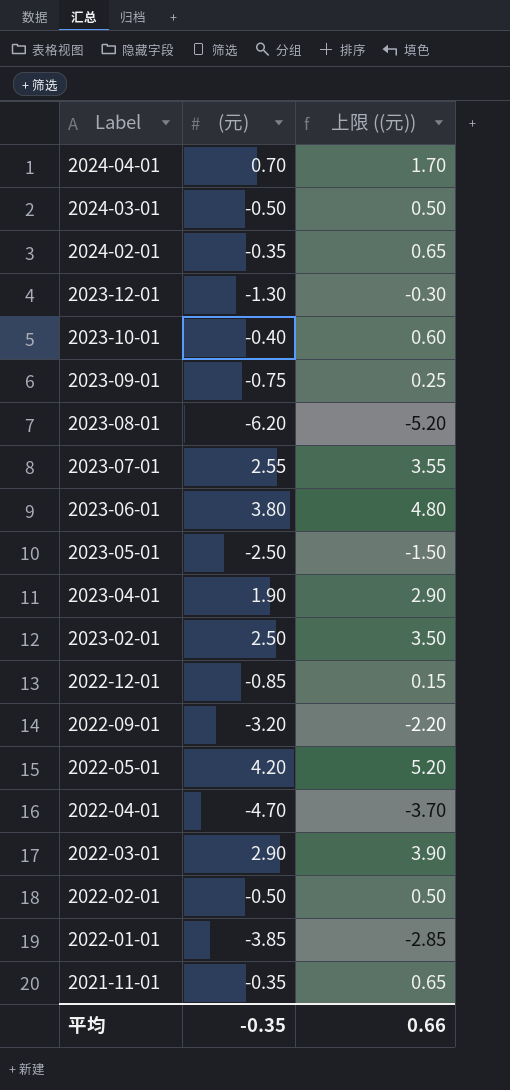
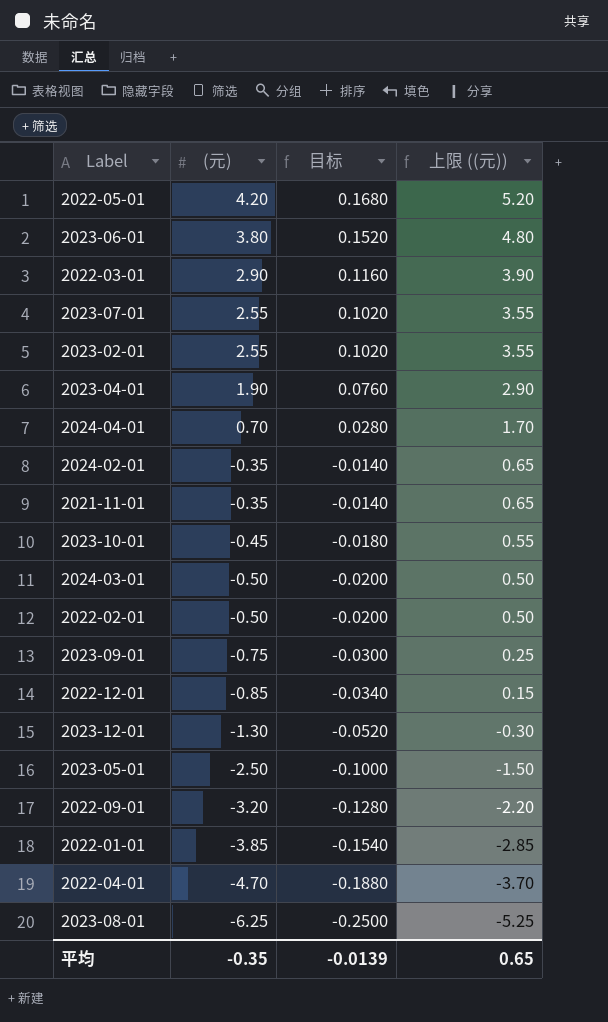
row order: Label descending -> (元) descending
column 目标 | formula: none -> [(元)] * 0.04
2023-02-01 | (元): 2.50 -> 2.55
2023-02-01 | 上限 ((元)): 3.50 -> 3.55
2023-10-01 | (元): -0.40 -> -0.45
2023-10-01 | 上限 ((元)): 0.60 -> 0.55
2023-08-01 | (元): -6.20 -> -6.25
2023-08-01 | 上限 ((元)): -5.20 -> -5.25
平均 | 上限 ((元)): 0.66 -> 0.65

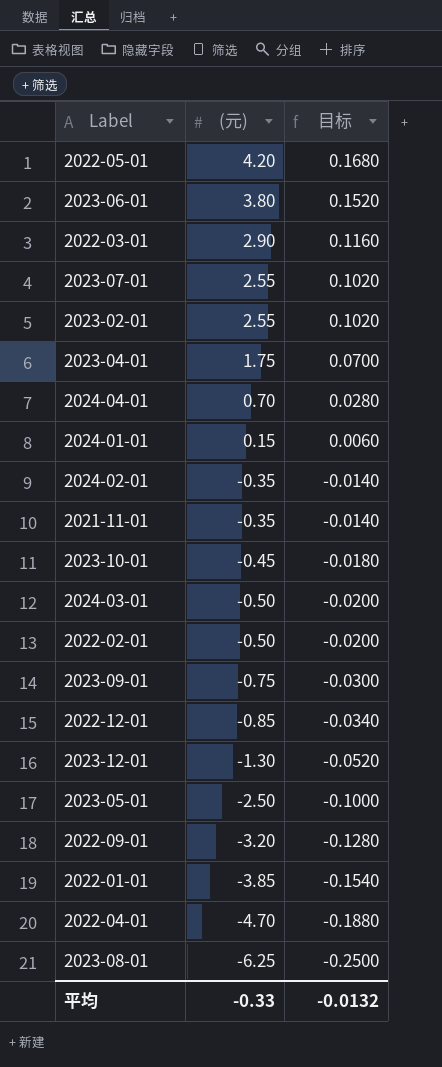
column 上限 ((元)) | formula: [(元)] + 1 -> none
2023-04-01 | (元): 1.90 -> 1.75
2023-04-01 | 目标: 0.0760 -> 0.0700
row 2024-01-01: none -> 0.15 | 0.0060
平均 | (元): -0.35 -> -0.33
平均 | 目标: -0.0139 -> -0.0132

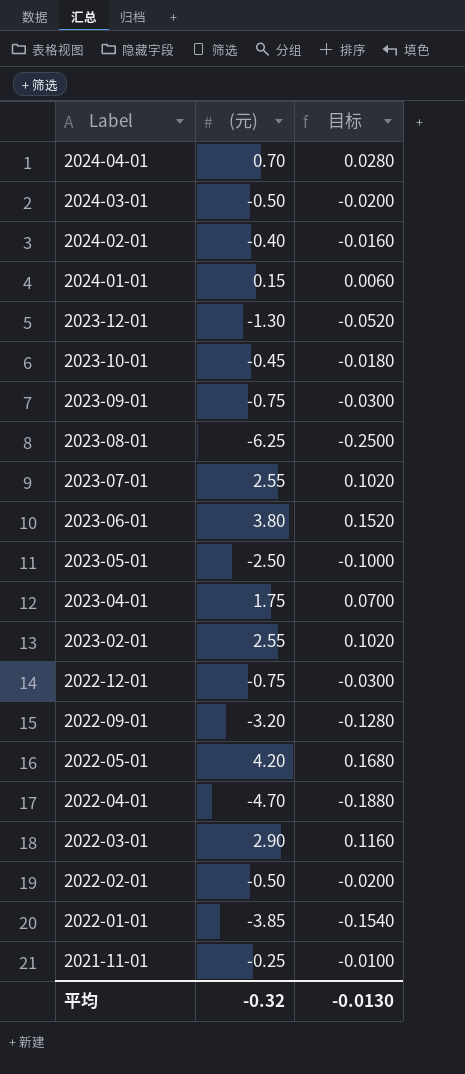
row order: (元) descending -> Label descending
2024-02-01 | (元): -0.35 -> -0.40
2024-02-01 | 目标: -0.0140 -> -0.0160
2022-12-01 | (元): -0.85 -> -0.75
2022-12-01 | 目标: -0.0340 -> -0.0300
2021-11-01 | (元): -0.35 -> -0.25
2021-11-01 | 目标: -0.0140 -> -0.0100
平均 | (元): -0.33 -> -0.32
平均 | 目标: -0.0132 -> -0.0130

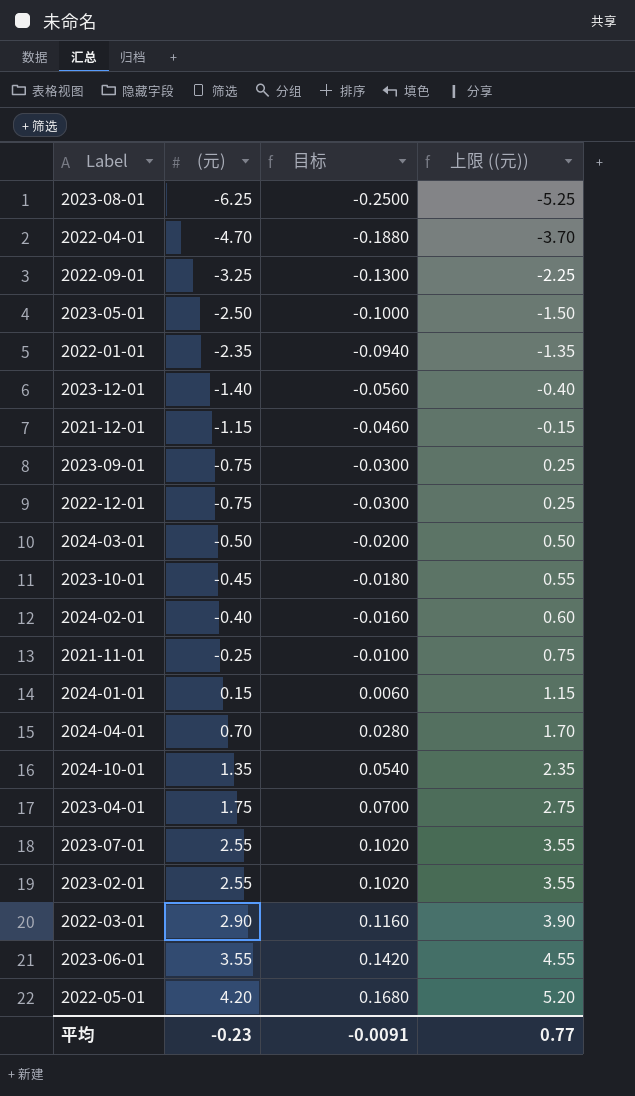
row order: Label descending -> (元) ascending
column 上限 ((元)) | formula: none -> [(元)] + 1
row 2022-02-01: -0.50 | -0.0200 -> none
2022-09-01 | (元): -3.20 -> -3.25
2022-09-01 | 目标: -0.1280 -> -0.1300
2022-01-01 | (元): -3.85 -> -2.35
2022-01-01 | 目标: -0.1540 -> -0.0940
2023-12-01 | (元): -1.30 -> -1.40
2023-12-01 | 目标: -0.0520 -> -0.0560
row 2021-12-01: none -> -1.15 | -0.0460 | -0.15
row 2024-10-01: none -> 1.35 | 0.0540 | 2.35
2023-06-01 | (元): 3.80 -> 3.55
2023-06-01 | 目标: 0.1520 -> 0.1420
平均 | (元): -0.32 -> -0.23
平均 | 目标: -0.0130 -> -0.0091

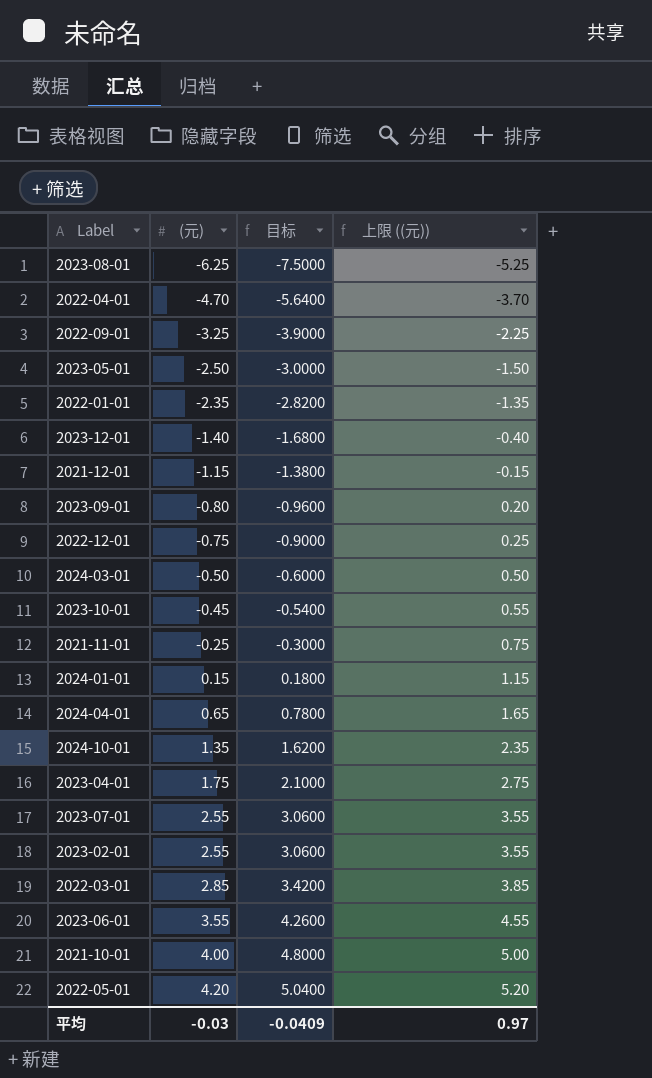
column 目标 | formula: [(元)] * 0.04 -> [(元)] * 1.2
row 2024-02-01: -0.40 | -0.0160 | 0.60 -> none
2023-09-01 | (元): -0.75 -> -0.80
2023-09-01 | 上限 ((元)): 0.25 -> 0.20
2024-04-01 | (元): 0.70 -> 0.65
2024-04-01 | 上限 ((元)): 1.70 -> 1.65
2022-03-01 | (元): 2.90 -> 2.85
2022-03-01 | 上限 ((元)): 3.90 -> 3.85
row 2021-10-01: none -> 4.00 | 4.8000 | 5.00
平均 | (元): -0.23 -> -0.03
平均 | 目标: -0.0091 -> -0.0409
平均 | 上限 ((元)): 0.77 -> 0.97

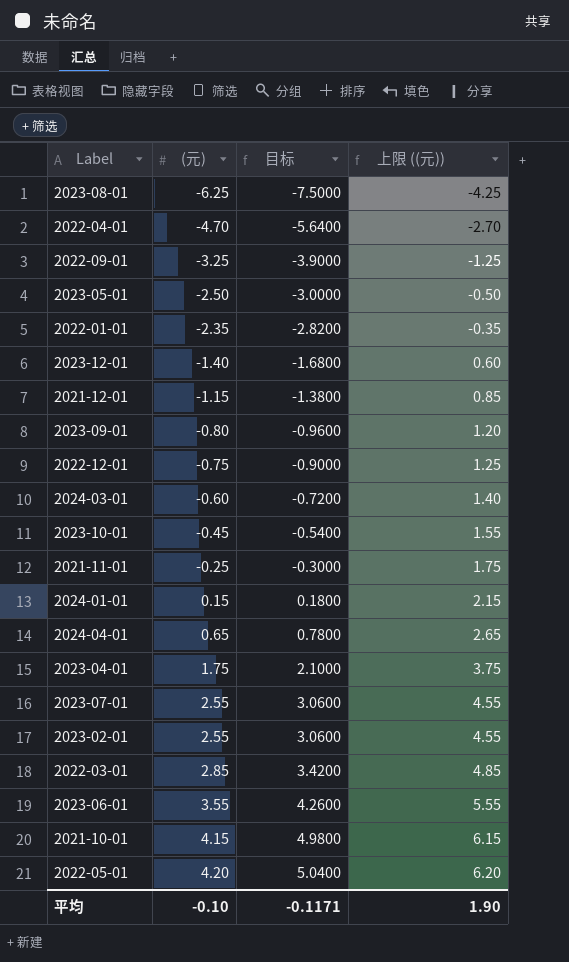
column 上限 ((元)) | formula: [(元)] + 1 -> [(元)] + 2
row 2024-10-01: 1.35 | 1.6200 | 2.35 -> none
2024-03-01 | (元): -0.50 -> -0.60
2024-03-01 | 目标: -0.6000 -> -0.7200
2021-10-01 | (元): 4.00 -> 4.15
2021-10-01 | 目标: 4.8000 -> 4.9800
平均 | (元): -0.03 -> -0.10
平均 | 目标: -0.0409 -> -0.1171
平均 | 上限 ((元)): 0.97 -> 1.90

